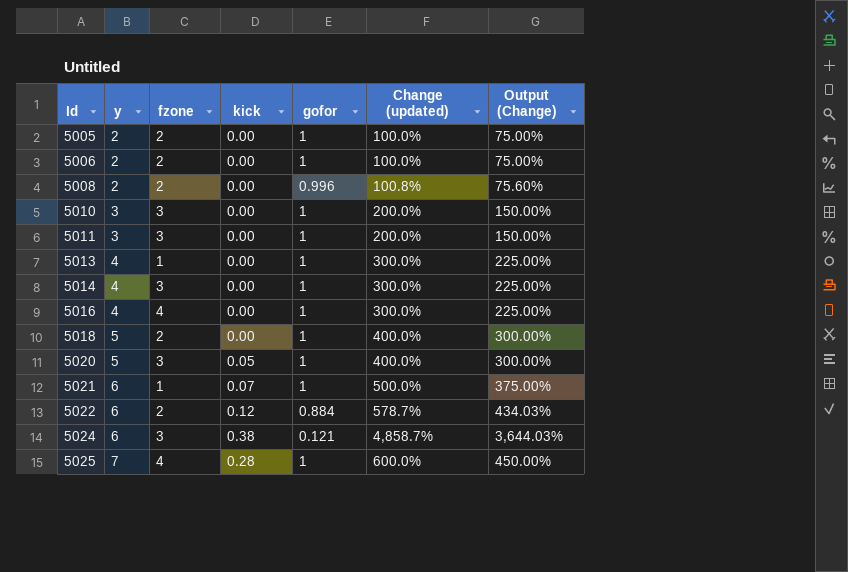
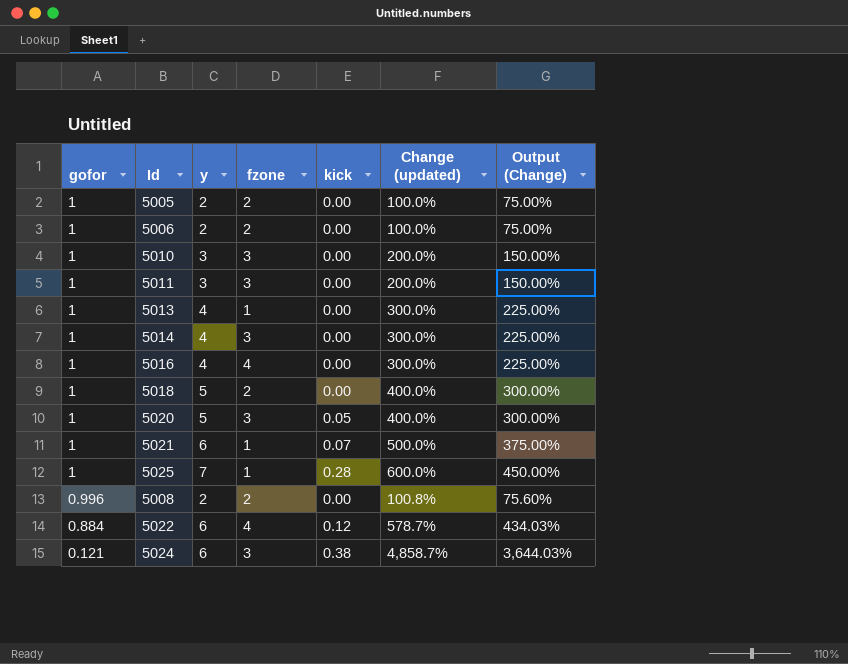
row order: Id ascending -> gofor descending
column gofor | position: 5 -> 1
5025 | fzone: 4 -> 1
5022 | fzone: 2 -> 4

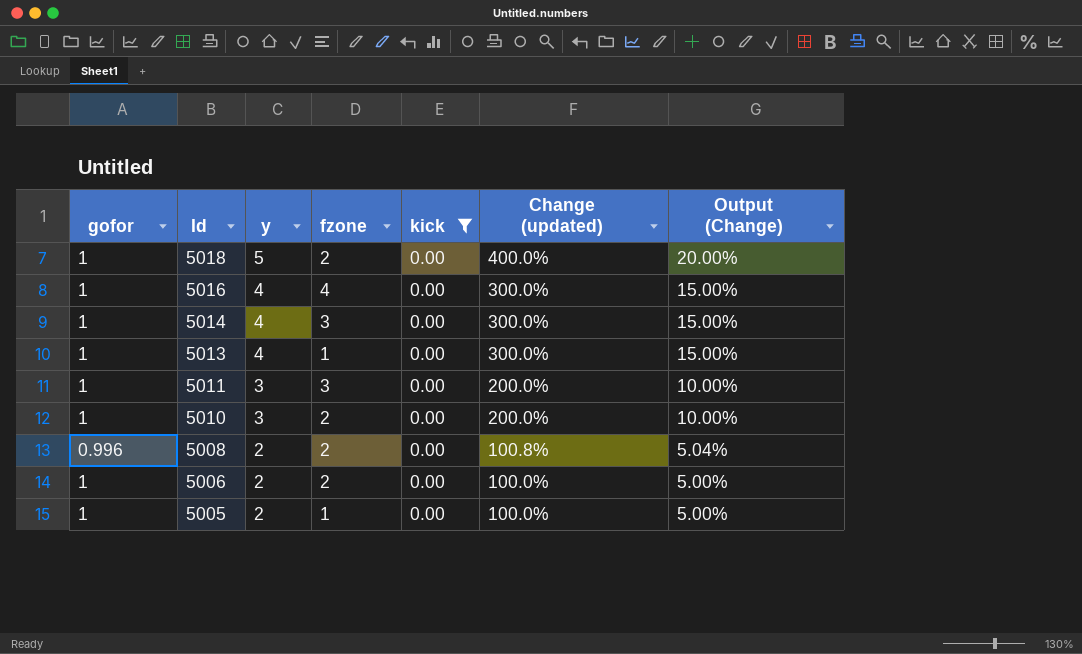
filter: none -> kick = 0.00
row order: gofor descending -> Id descending
column Output (Change) | formula: [Change (updated)] * 0.75 -> [Change (updated)] * 0.05
5010 | fzone: 3 -> 2
5005 | fzone: 2 -> 1

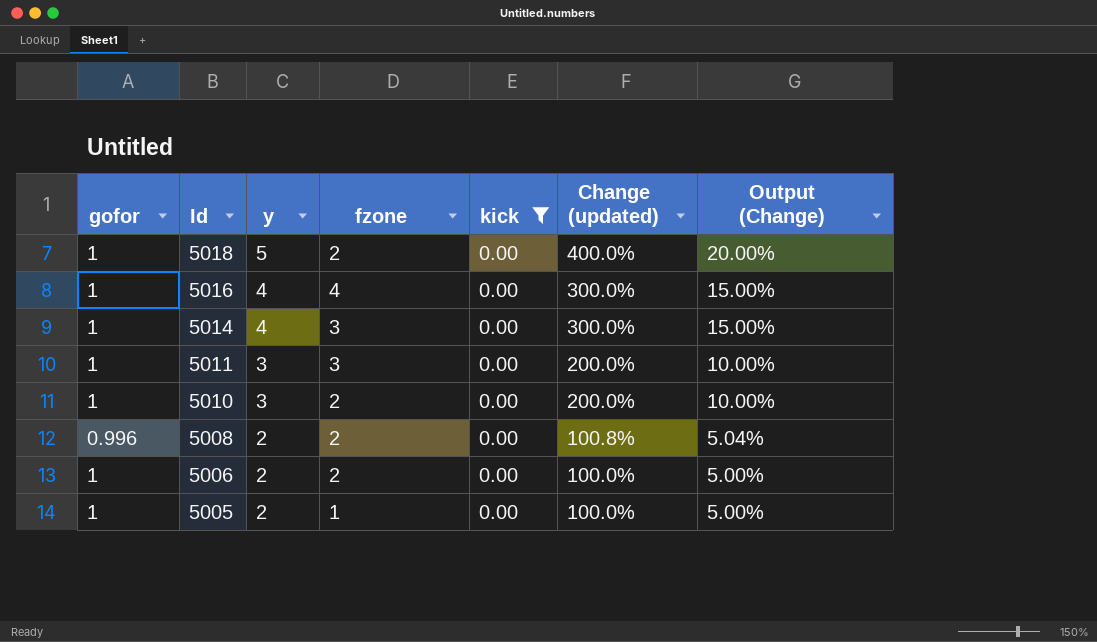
row 5013: 1 | 4 | 1 | 0.00 | 300.0% | 15.00% -> none

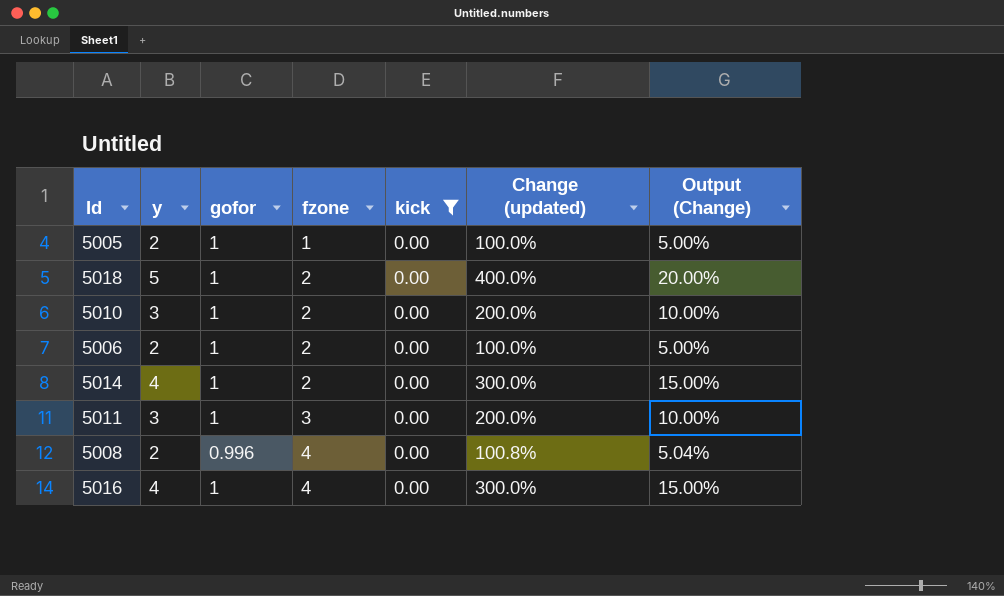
row order: Id descending -> fzone ascending
column gofor | position: 1 -> 3
5014 | fzone: 3 -> 2
5008 | fzone: 2 -> 4

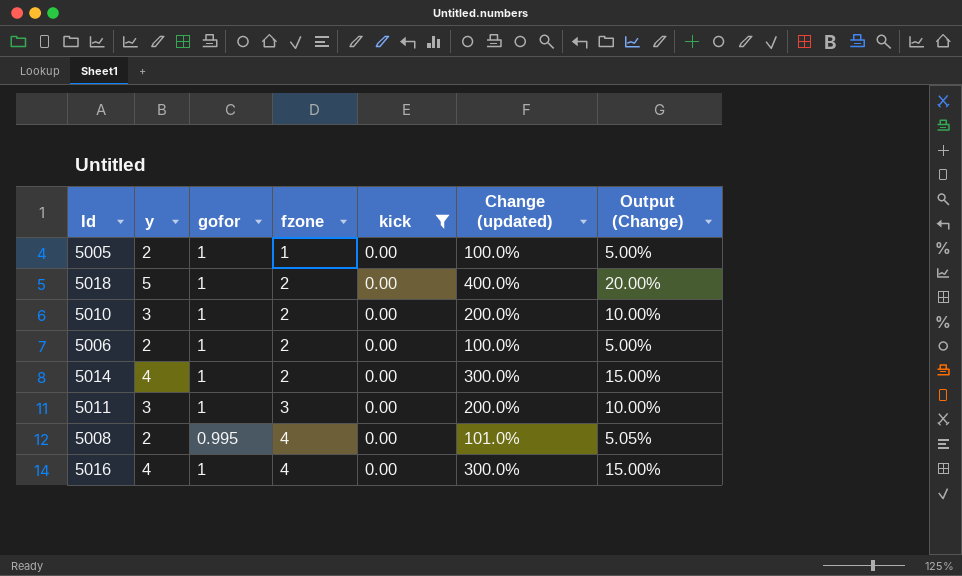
5008 | gofor: 0.996 -> 0.995
5008 | Change (updated): 100.8% -> 101.0%
5008 | Output (Change): 5.04% -> 5.05%

